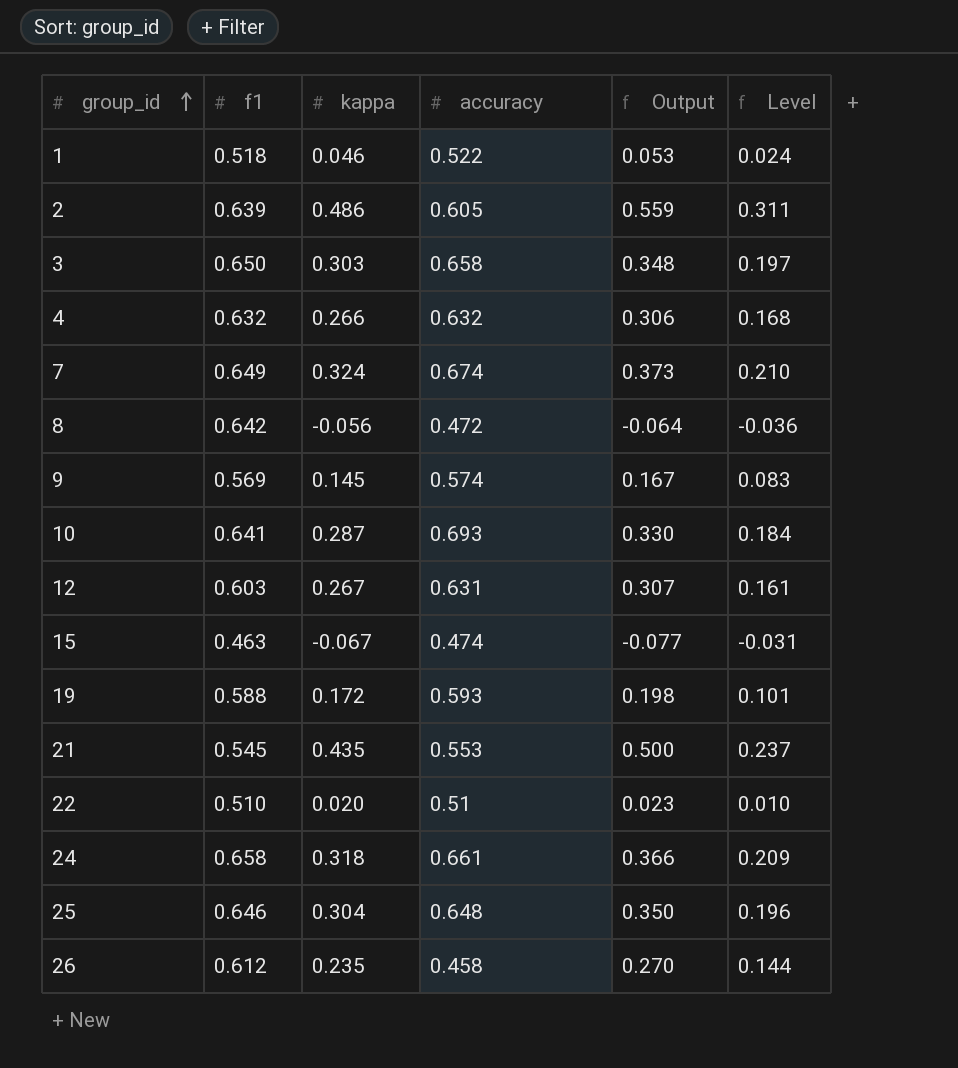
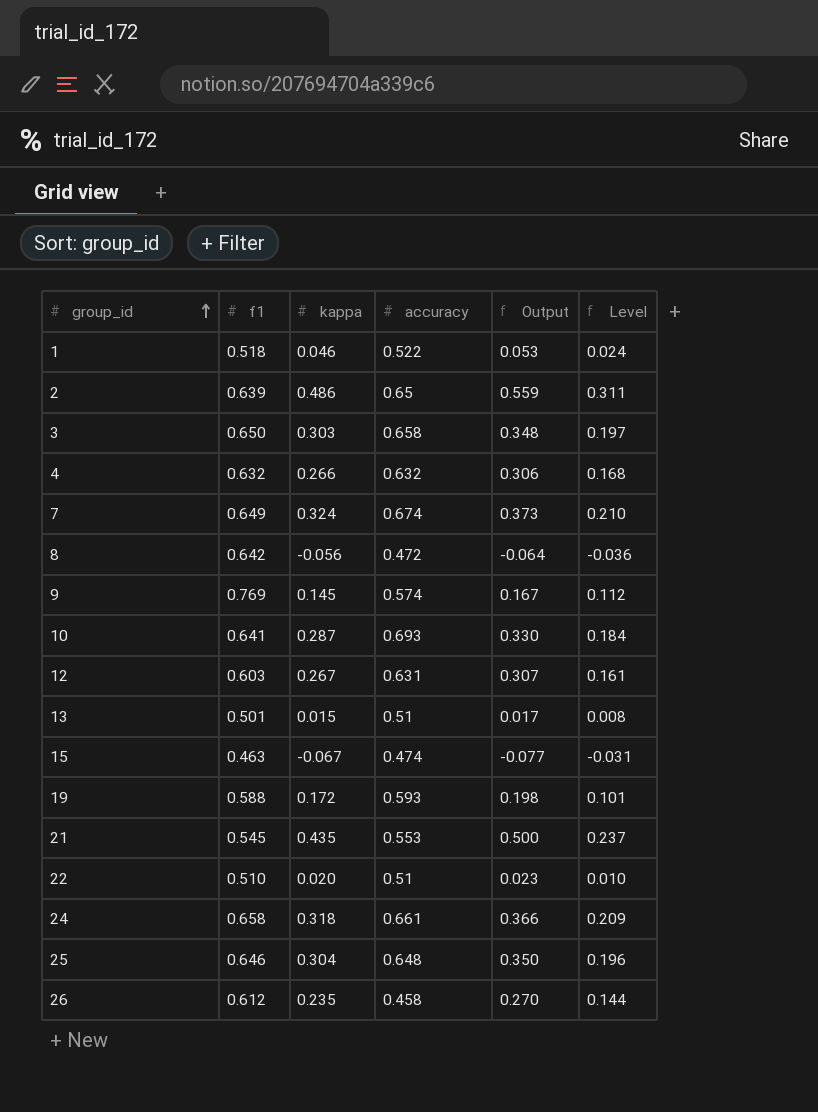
2 | accuracy: 0.605 -> 0.65
9 | f1: 0.569 -> 0.769
9 | Level: 0.083 -> 0.112
row 13: none -> 0.501 | 0.015 | 0.51 | 0.017 | 0.008

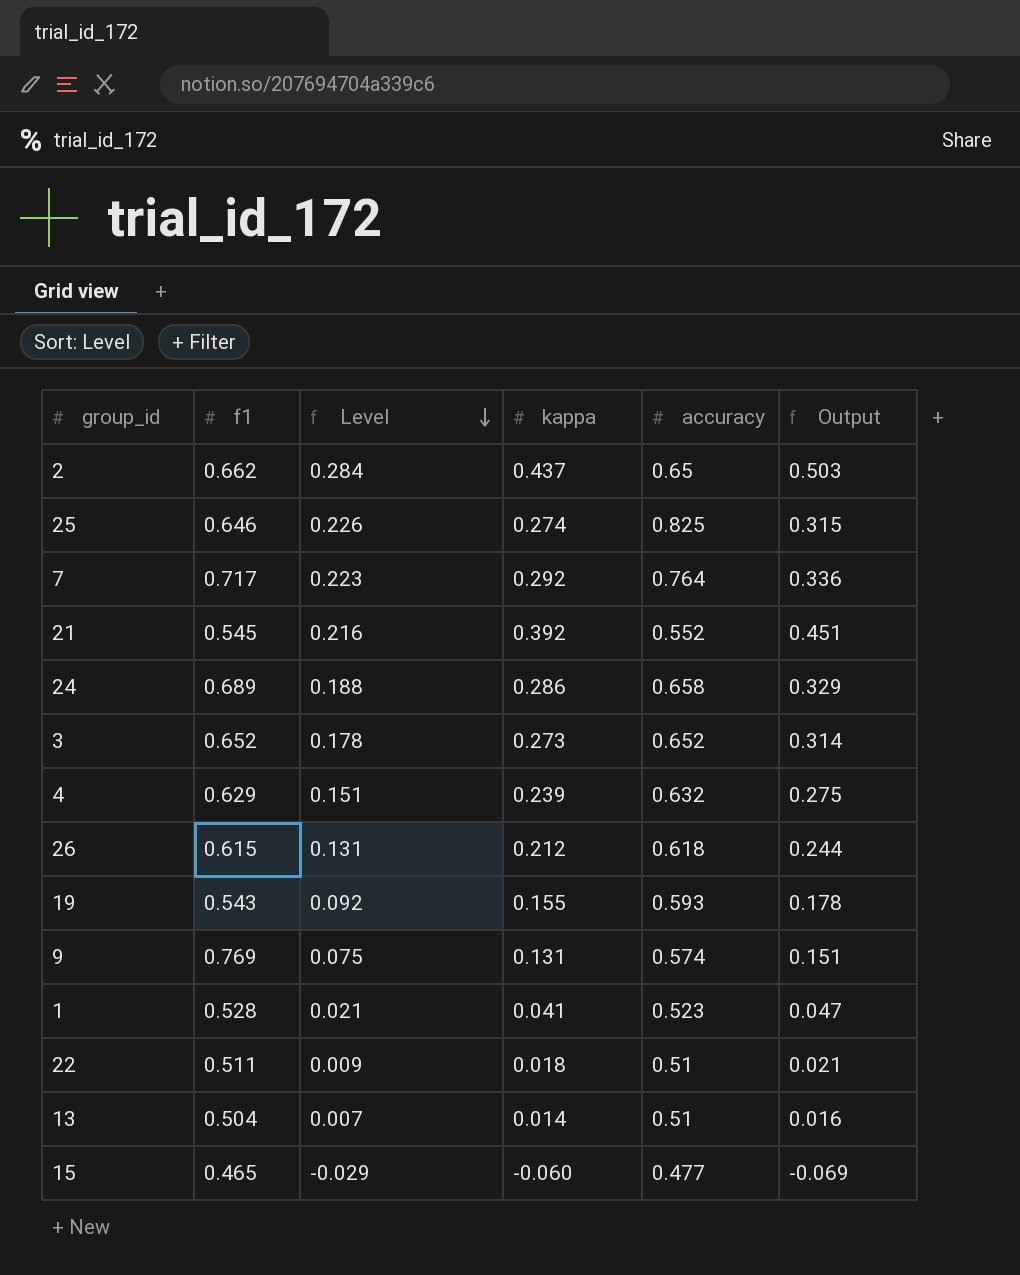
row order: group_id ascending -> Level descending
column Level | formula: [f1] * [kappa] -> [kappa] * [accuracy]
column Level | position: 6 -> 3
row 8: 0.642 | -0.056 | 0.472 | -0.064 | -0.036 -> none
row 10: 0.641 | 0.287 | 0.693 | 0.330 | 0.184 -> none
row 12: 0.603 | 0.267 | 0.631 | 0.307 | 0.161 -> none
2 | f1: 0.639 -> 0.662
2 | kappa: 0.486 -> 0.437
2 | Output: 0.559 -> 0.503
25 | kappa: 0.304 -> 0.274
25 | accuracy: 0.648 -> 0.825
25 | Output: 0.350 -> 0.315
7 | f1: 0.649 -> 0.717
7 | kappa: 0.324 -> 0.292
7 | accuracy: 0.674 -> 0.764
7 | Output: 0.373 -> 0.336
21 | kappa: 0.435 -> 0.392
21 | accuracy: 0.553 -> 0.552
21 | Output: 0.500 -> 0.451
24 | f1: 0.658 -> 0.689
24 | kappa: 0.318 -> 0.286
24 | accuracy: 0.661 -> 0.658
24 | Output: 0.366 -> 0.329
3 | f1: 0.650 -> 0.652
3 | kappa: 0.303 -> 0.273
3 | accuracy: 0.658 -> 0.652
3 | Output: 0.348 -> 0.314
4 | f1: 0.632 -> 0.629
4 | kappa: 0.266 -> 0.239
4 | Output: 0.306 -> 0.275
26 | f1: 0.612 -> 0.615
26 | kappa: 0.235 -> 0.212
26 | accuracy: 0.458 -> 0.618
26 | Output: 0.270 -> 0.244
19 | f1: 0.588 -> 0.543
19 | kappa: 0.172 -> 0.155
19 | Output: 0.198 -> 0.178
9 | kappa: 0.145 -> 0.131
9 | Output: 0.167 -> 0.151
1 | f1: 0.518 -> 0.528
1 | kappa: 0.046 -> 0.041
1 | accuracy: 0.522 -> 0.523
1 | Output: 0.053 -> 0.047
22 | f1: 0.510 -> 0.511
22 | kappa: 0.020 -> 0.018
22 | Output: 0.023 -> 0.021
13 | f1: 0.501 -> 0.504
13 | kappa: 0.015 -> 0.014
13 | Output: 0.017 -> 0.016
15 | f1: 0.463 -> 0.465
15 | kappa: -0.067 -> -0.060
15 | accuracy: 0.474 -> 0.477
15 | Output: -0.077 -> -0.069

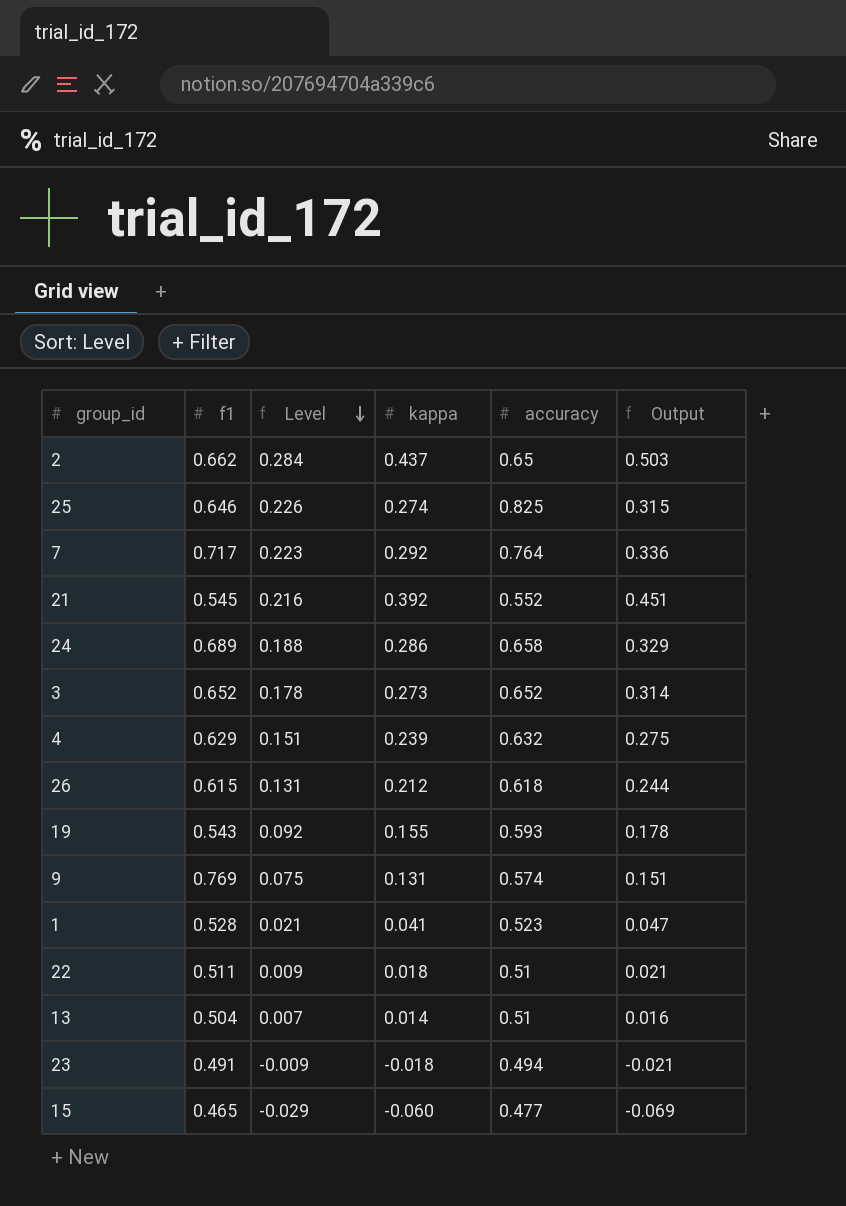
row 23: none -> 0.491 | -0.009 | -0.018 | 0.494 | -0.021

